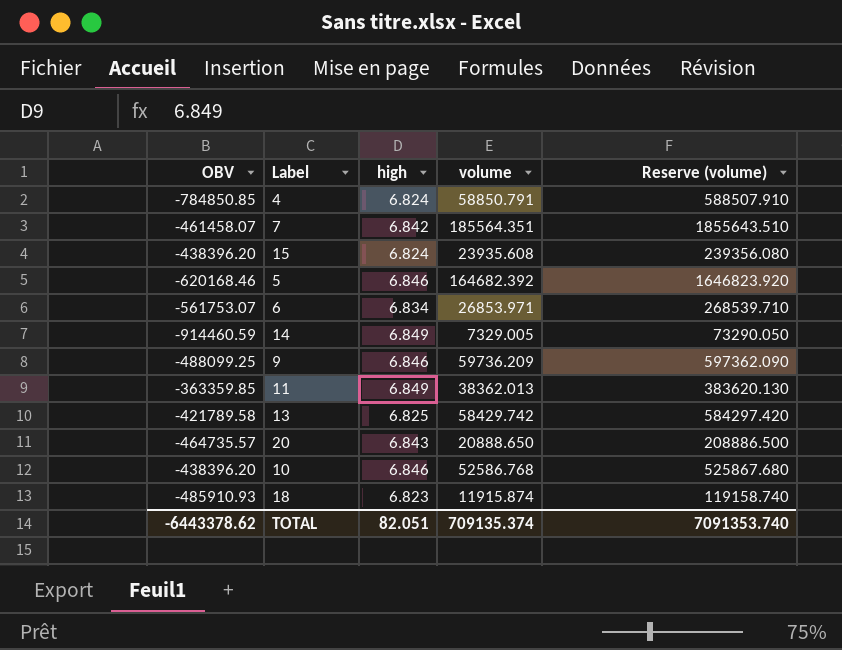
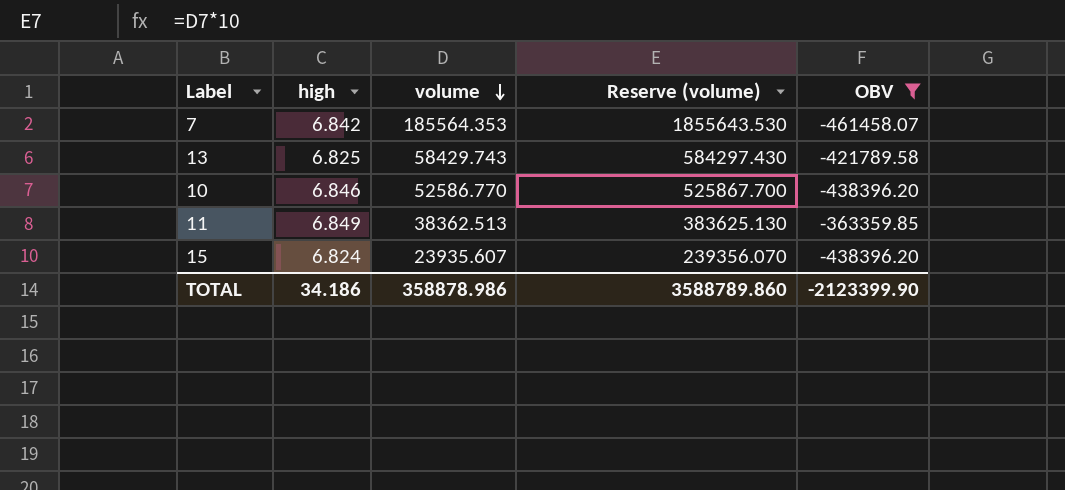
filter: none -> OBV >= -461458.07
row order: none -> volume descending
column OBV | position: 1 -> 5
7 | volume: 185564.351 -> 185564.353
7 | Reserve (volume): 1855643.510 -> 1855643.530
13 | volume: 58429.742 -> 58429.743
13 | Reserve (volume): 584297.420 -> 584297.430
10 | volume: 52586.768 -> 52586.770
10 | Reserve (volume): 525867.680 -> 525867.700
11 | volume: 38362.013 -> 38362.513
11 | Reserve (volume): 383620.130 -> 383625.130
15 | volume: 23935.608 -> 23935.607
15 | Reserve (volume): 239356.080 -> 239356.070
TOTAL | high: 82.051 -> 34.186
TOTAL | volume: 709135.374 -> 358878.986
TOTAL | Reserve (volume): 7091353.740 -> 3588789.860
TOTAL | OBV: -6443378.62 -> -2123399.90

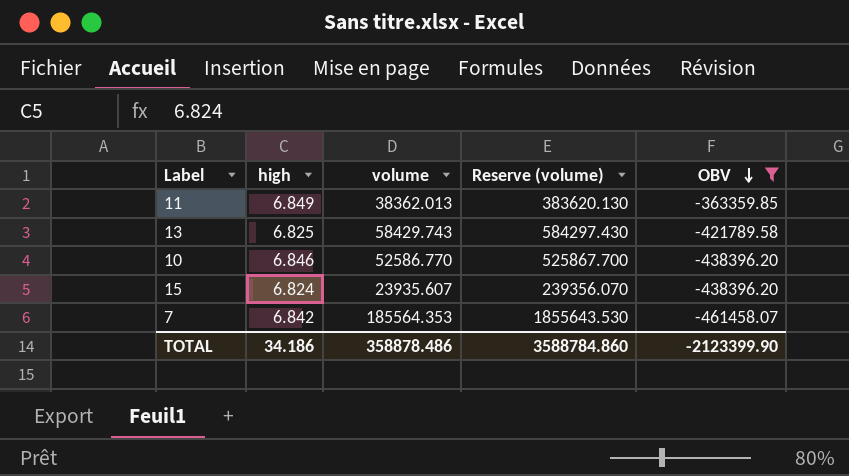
row order: volume descending -> OBV descending
11 | volume: 38362.513 -> 38362.013
11 | Reserve (volume): 383625.130 -> 383620.130
TOTAL | volume: 358878.986 -> 358878.486
TOTAL | Reserve (volume): 3588789.860 -> 3588784.860

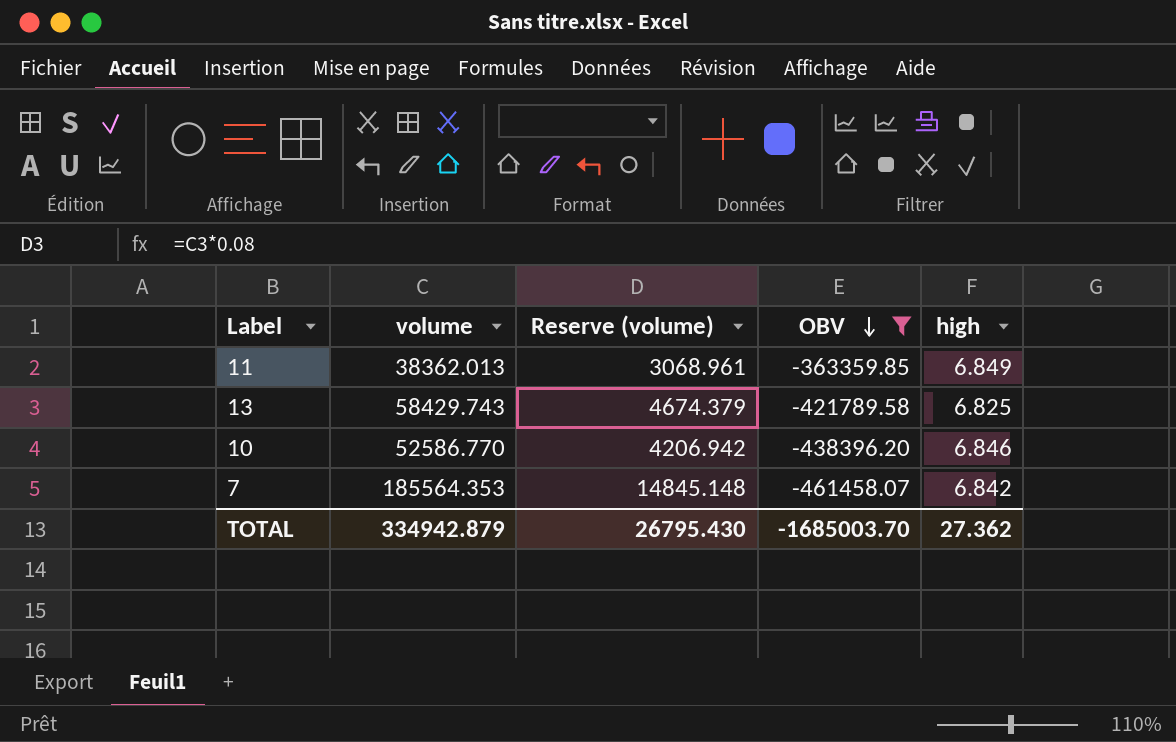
column Reserve (volume) | formula: [volume] * 10 -> [volume] * 0.08
column high | position: 2 -> 5
row 15: 6.824 | 23935.607 | 239356.070 | -438396.20 -> none
TOTAL | volume: 358878.486 -> 334942.879
TOTAL | Reserve (volume): 3588784.860 -> 26795.430
TOTAL | OBV: -2123399.90 -> -1685003.70
TOTAL | high: 34.186 -> 27.362

